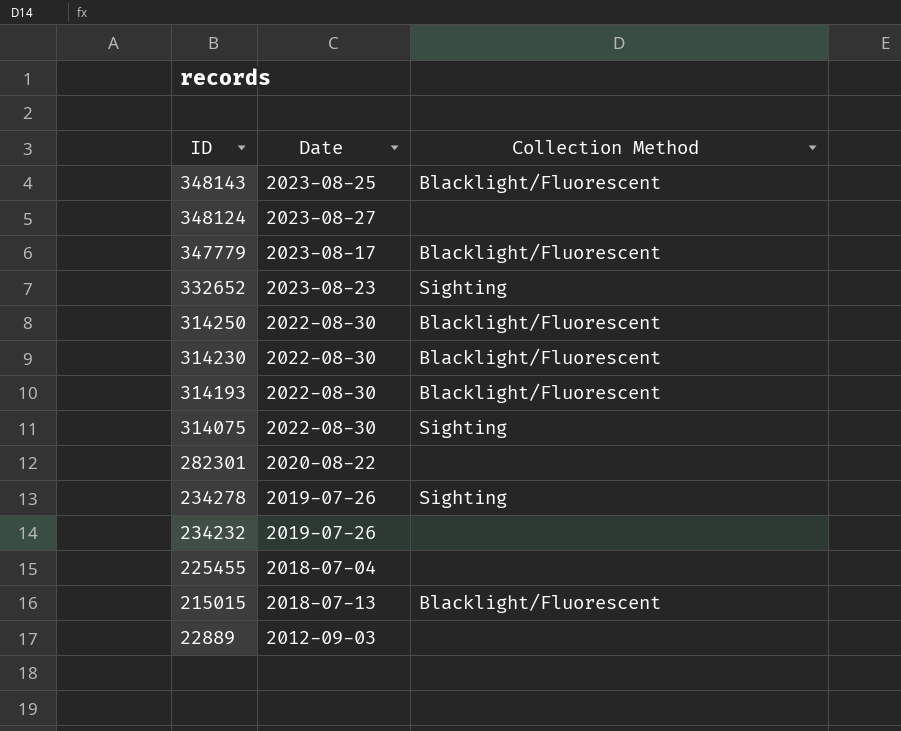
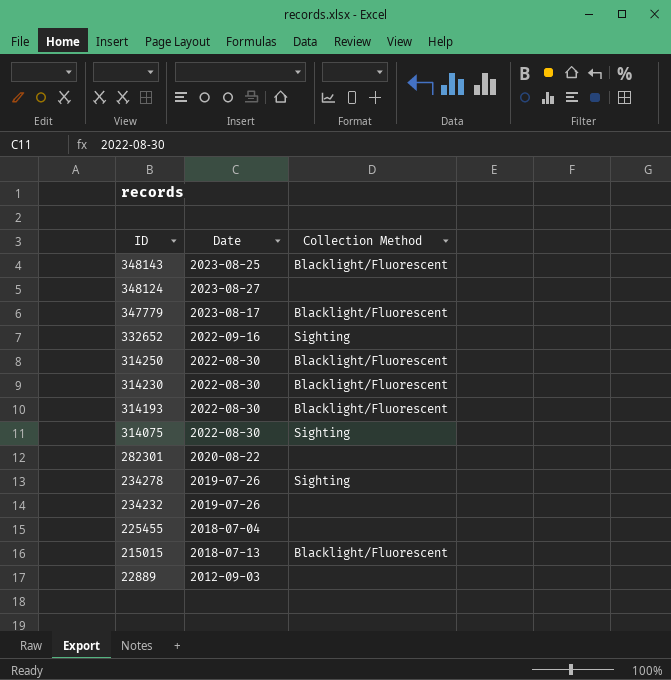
332652 | Date: 2023-08-23 -> 2022-09-16

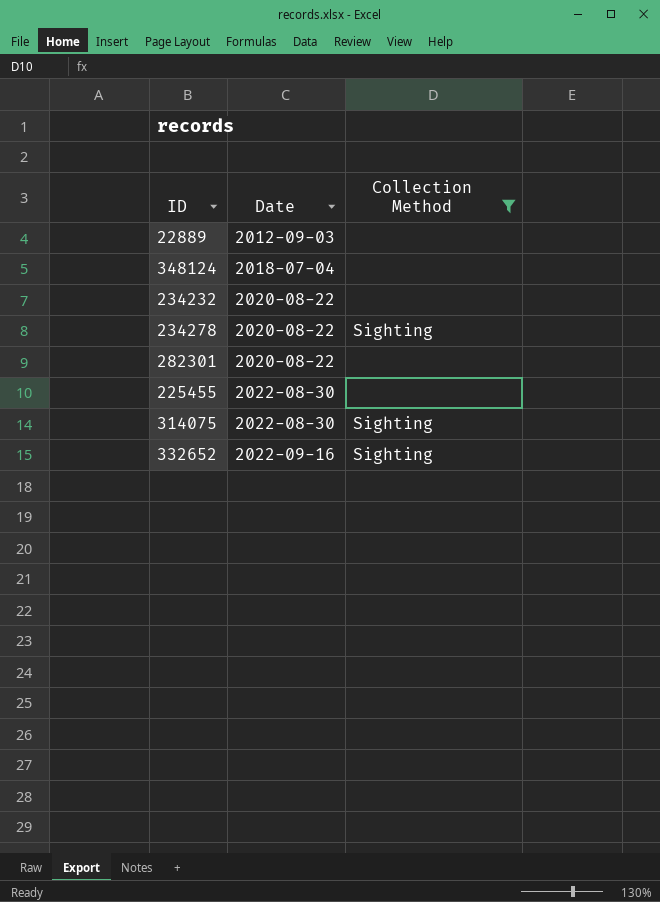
filter: none -> Collection Method != Blacklight/Fluorescent
row order: ID descending -> Date ascending
348124 | Date: 2023-08-27 -> 2018-07-04
234232 | Date: 2019-07-26 -> 2020-08-22
234278 | Date: 2019-07-26 -> 2020-08-22
225455 | Date: 2018-07-04 -> 2022-08-30

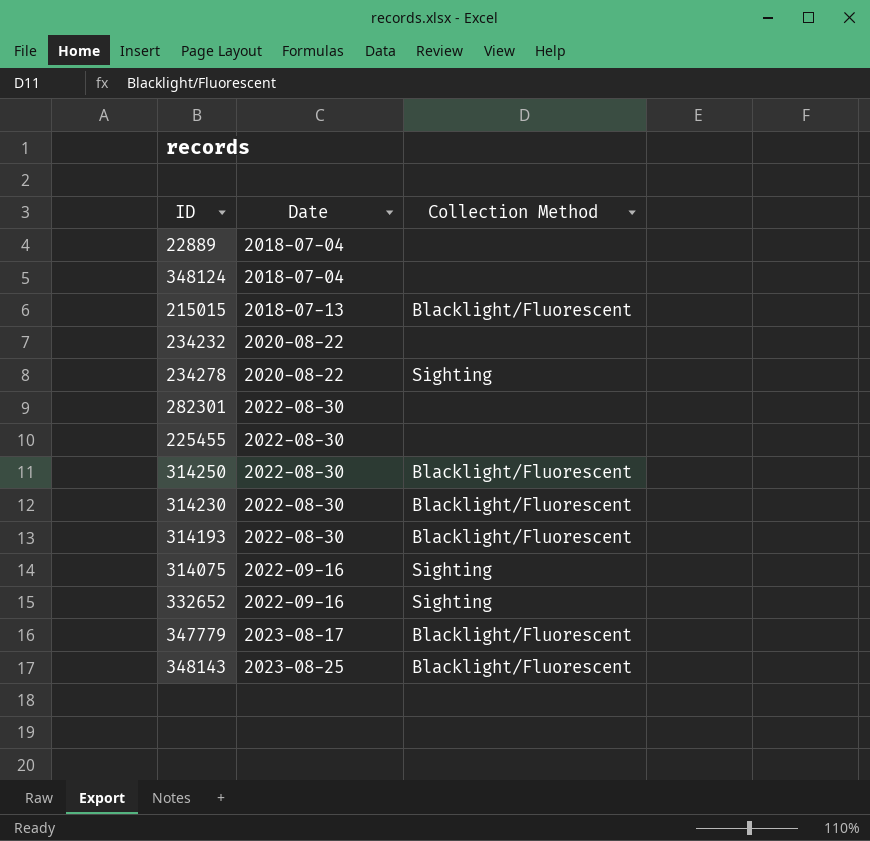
filter: Collection Method != Blacklight/Fluorescent -> none
22889 | Date: 2012-09-03 -> 2018-07-04
282301 | Date: 2020-08-22 -> 2022-08-30
314075 | Date: 2022-08-30 -> 2022-09-16

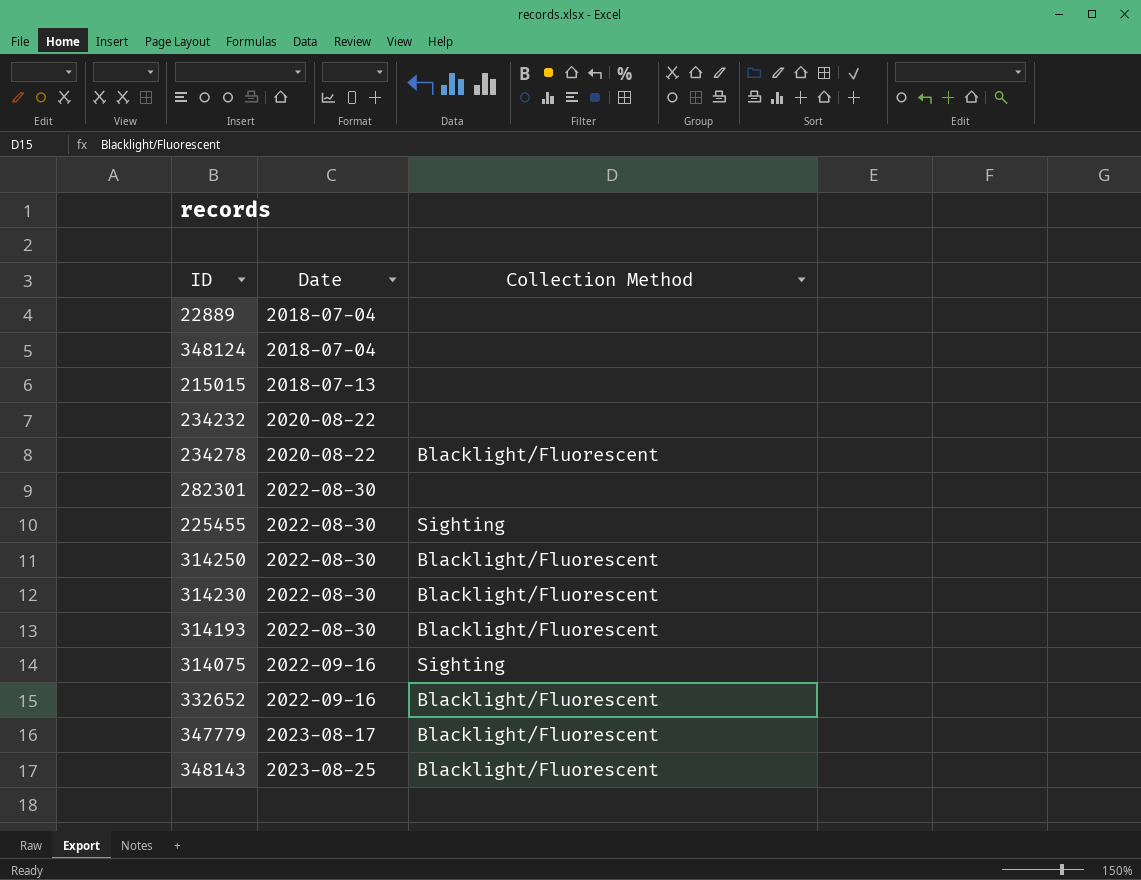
215015 | Collection Method: Blacklight/Fluorescent -> none
234278 | Collection Method: Sighting -> Blacklight/Fluorescent
225455 | Collection Method: none -> Sighting
332652 | Collection Method: Sighting -> Blacklight/Fluorescent

